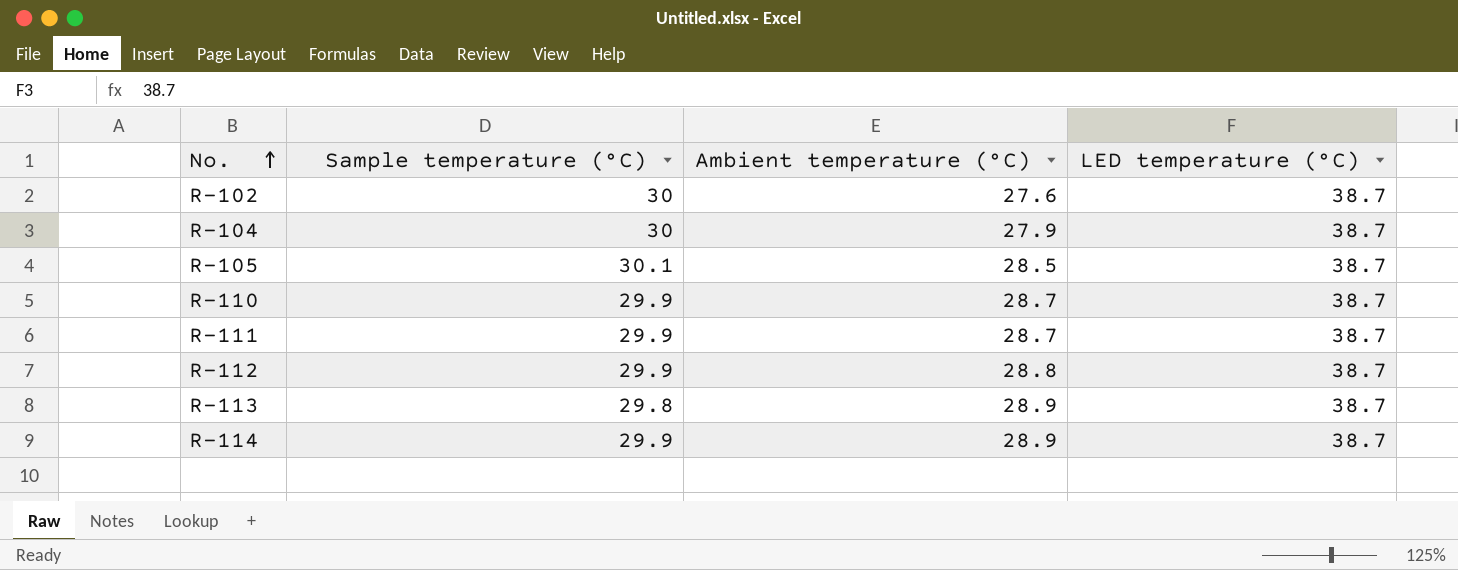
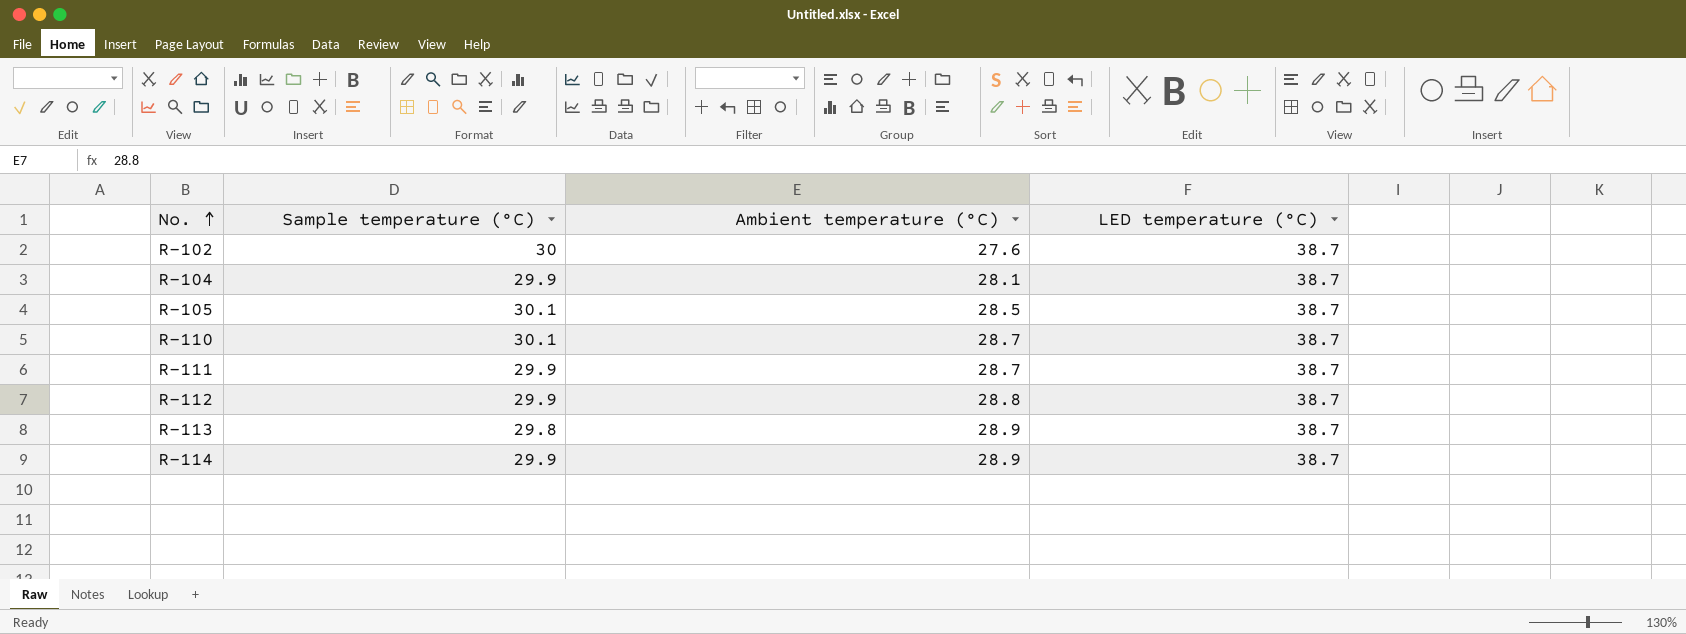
R-104 | Sample temperature (°C): 30 -> 29.9
R-104 | Ambient temperature (°C): 27.9 -> 28.1
R-110 | Sample temperature (°C): 29.9 -> 30.1

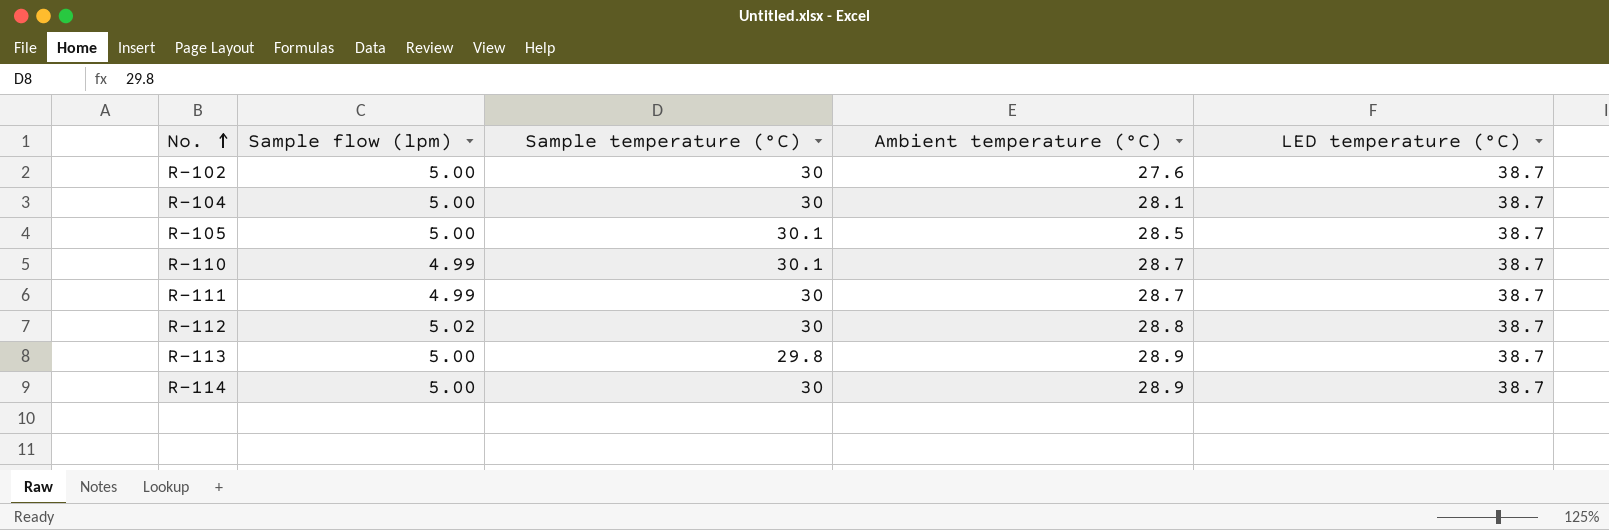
column Sample flow (lpm) | position: none -> 2
R-104 | Sample temperature (°C): 29.9 -> 30
R-111 | Sample temperature (°C): 29.9 -> 30
R-112 | Sample temperature (°C): 29.9 -> 30
R-114 | Sample temperature (°C): 29.9 -> 30

